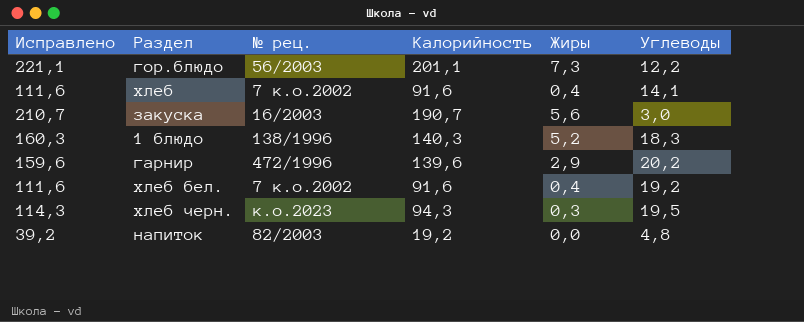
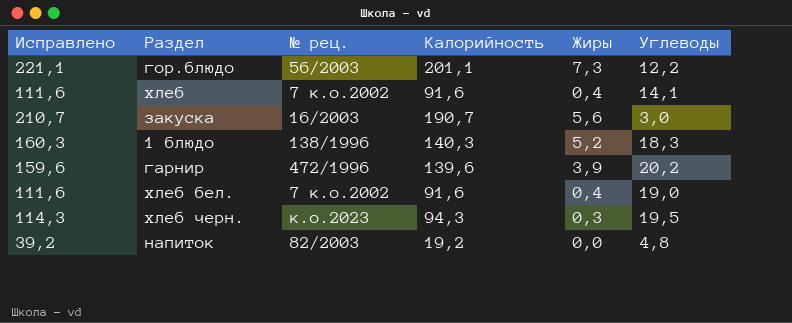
гарнир | Жиры: 2,9 -> 3,9
хлеб бел. | Углеводы: 19,2 -> 19,0

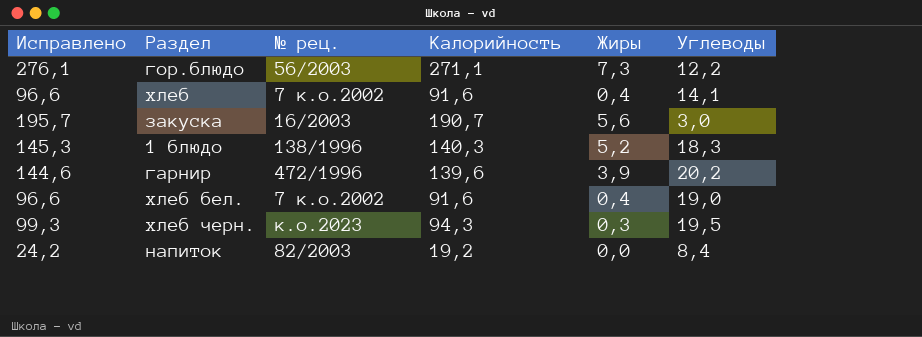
column Исправлено | formula: [Калорийность] + 20 -> [Калорийность] + 5
гор.блюдо | Калорийность: 201,1 -> 271,1
напиток | Углеводы: 4,8 -> 8,4

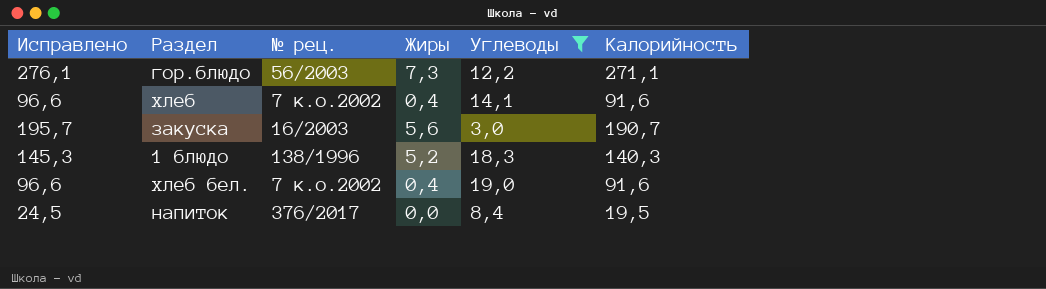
filter: none -> Углеводы <= 19,0
column Калорийность | position: 4 -> 6
напиток | Исправлено: 24,2 -> 24,5
напиток | № рец.: 82/2003 -> 376/2017
напиток | Калорийность: 19,2 -> 19,5

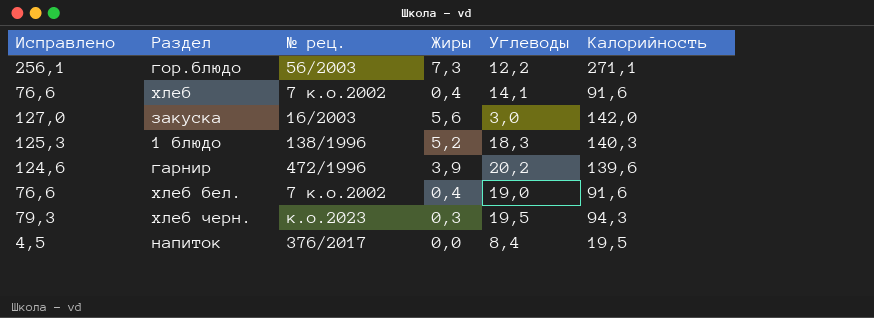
filter: Углеводы <= 19,0 -> none
column Исправлено | formula: [Калорийность] + 5 -> [Калорийность] - 15
закуска | Калорийность: 190,7 -> 142,0

